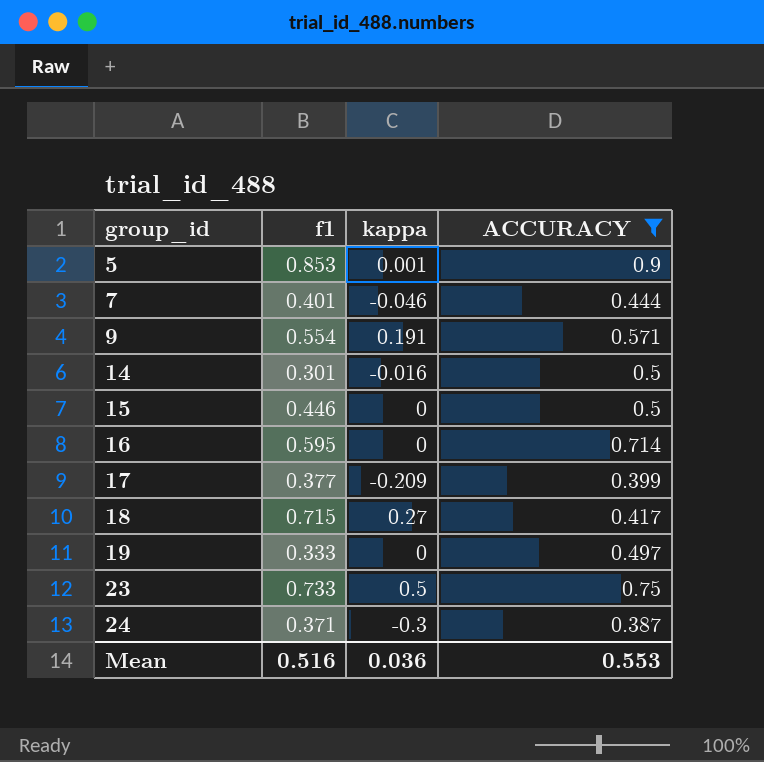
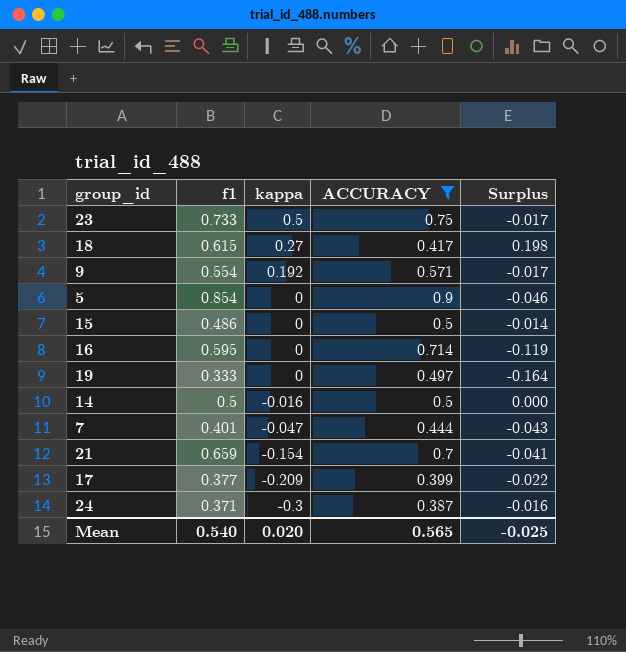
row order: group_id ascending -> kappa descending
column Surplus | formula: none -> [f1] - [ACCURACY]
18 | f1: 0.715 -> 0.615
9 | kappa: 0.191 -> 0.192
5 | f1: 0.853 -> 0.854
5 | kappa: 0.001 -> 0
15 | f1: 0.446 -> 0.486
14 | f1: 0.301 -> 0.5
7 | kappa: -0.046 -> -0.047
row 21: none -> 0.659 | -0.154 | 0.7 | -0.041
Mean | f1: 0.516 -> 0.540
Mean | kappa: 0.036 -> 0.020
Mean | ACCURACY: 0.553 -> 0.565

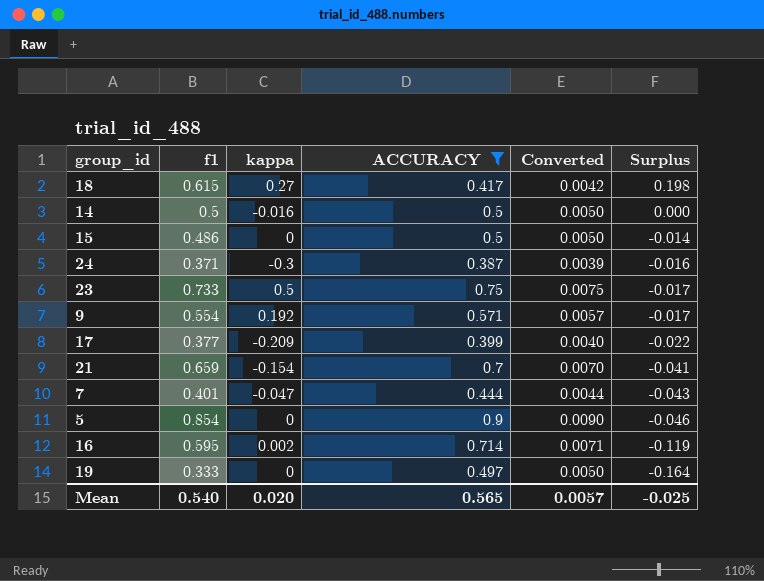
row order: kappa descending -> Surplus descending
column Converted | formula: none -> [ACCURACY] * 0.01
16 | kappa: 0 -> 0.002

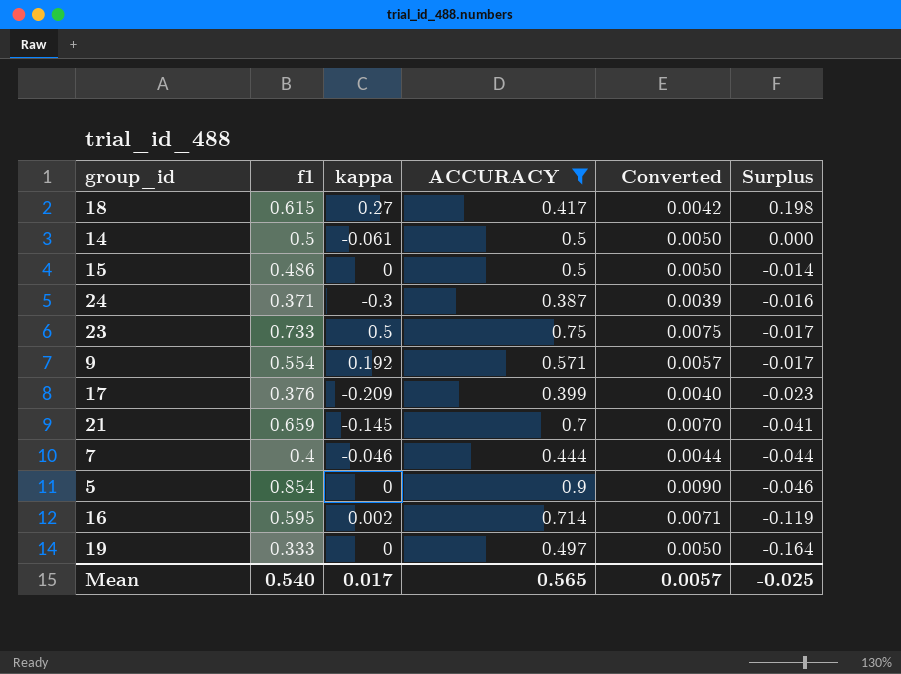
14 | kappa: -0.016 -> -0.061
17 | f1: 0.377 -> 0.376
17 | Surplus: -0.022 -> -0.023
21 | kappa: -0.154 -> -0.145
7 | f1: 0.401 -> 0.4
7 | kappa: -0.047 -> -0.046
7 | Surplus: -0.043 -> -0.044
Mean | kappa: 0.020 -> 0.017

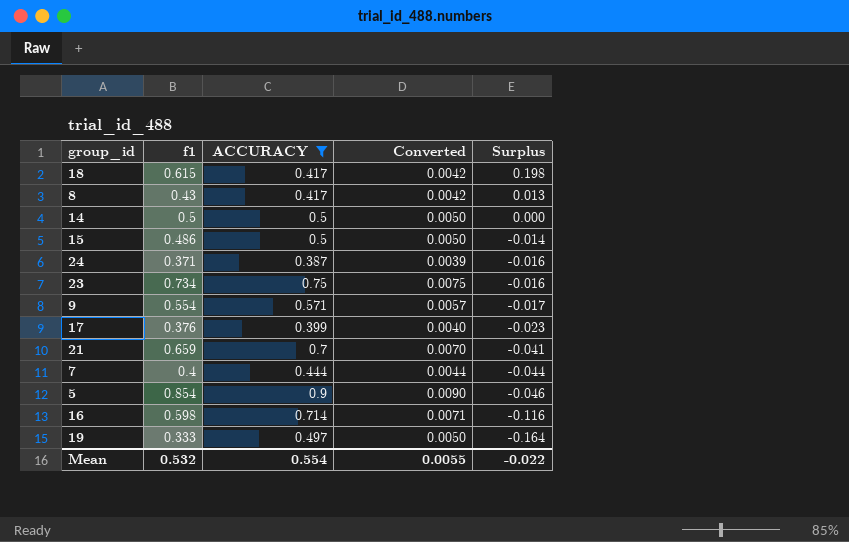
column kappa | position: 3 -> none
row 8: none -> 0.43 | 0.417 | 0.0042 | 0.013
23 | f1: 0.733 -> 0.734
23 | Surplus: -0.017 -> -0.016
16 | f1: 0.595 -> 0.598
16 | Surplus: -0.119 -> -0.116
Mean | f1: 0.540 -> 0.532
Mean | ACCURACY: 0.565 -> 0.554
Mean | Converted: 0.0057 -> 0.0055
Mean | Surplus: -0.025 -> -0.022

